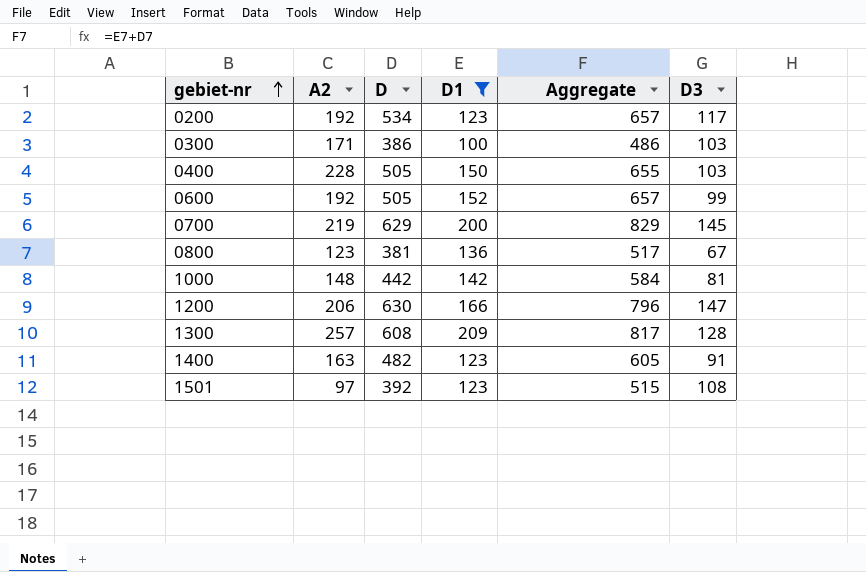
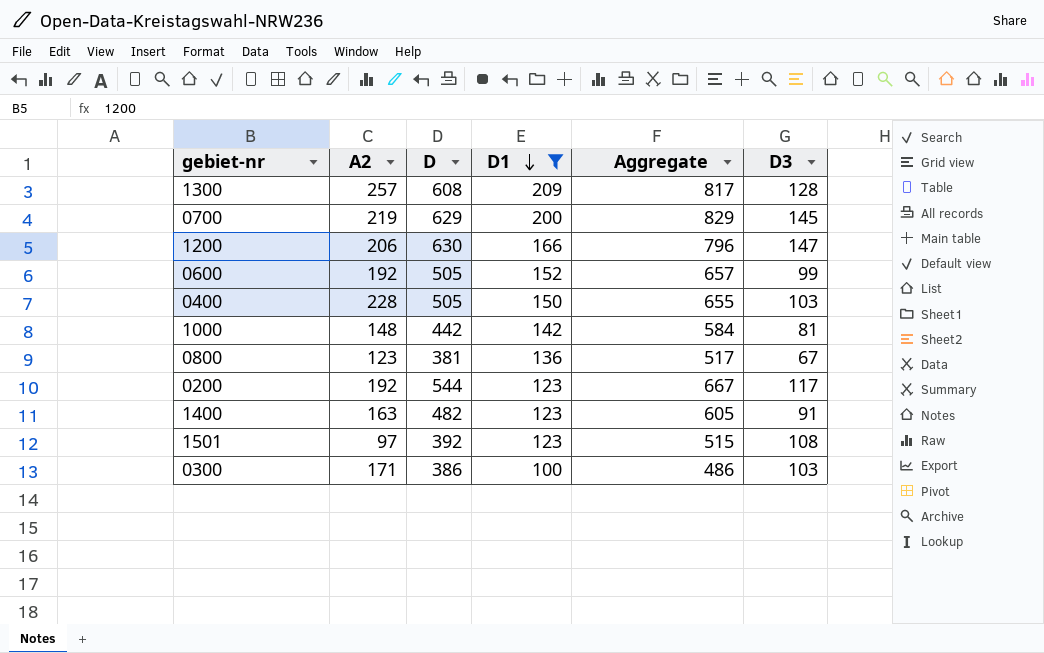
row order: gebiet-nr ascending -> D1 descending
0200 | D: 534 -> 544
0200 | Aggregate: 657 -> 667

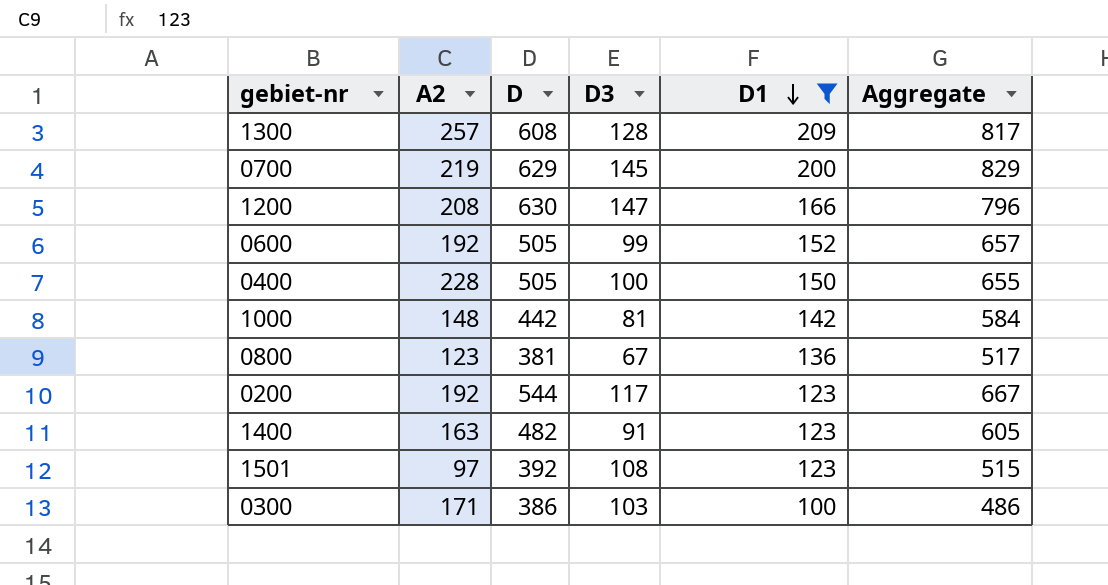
column D3 | position: 6 -> 4
1200 | A2: 206 -> 208
0400 | D3: 103 -> 100

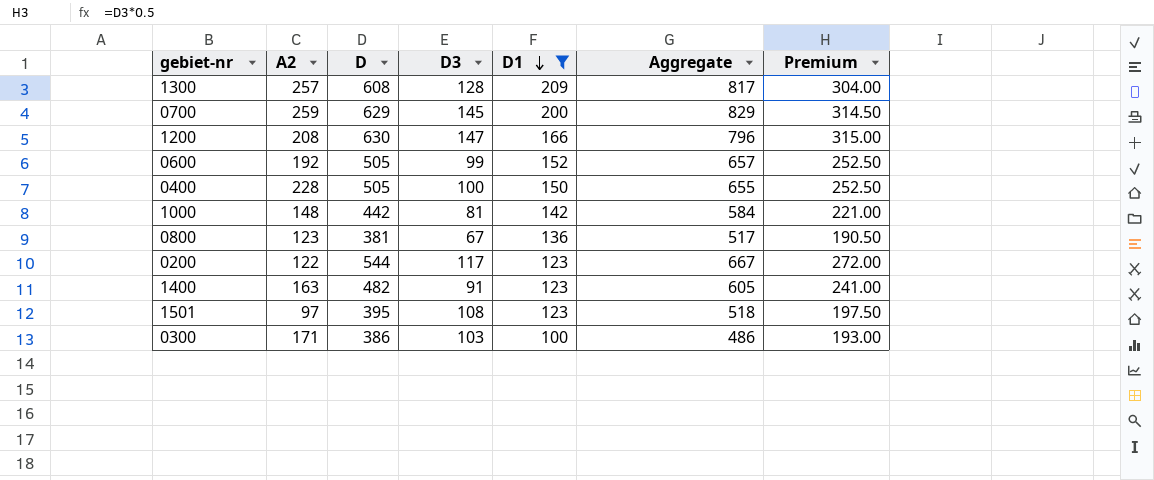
column Premium | formula: none -> [D] * 0.5
0700 | A2: 219 -> 259
0200 | A2: 192 -> 122
1501 | D: 392 -> 395
1501 | Aggregate: 515 -> 518

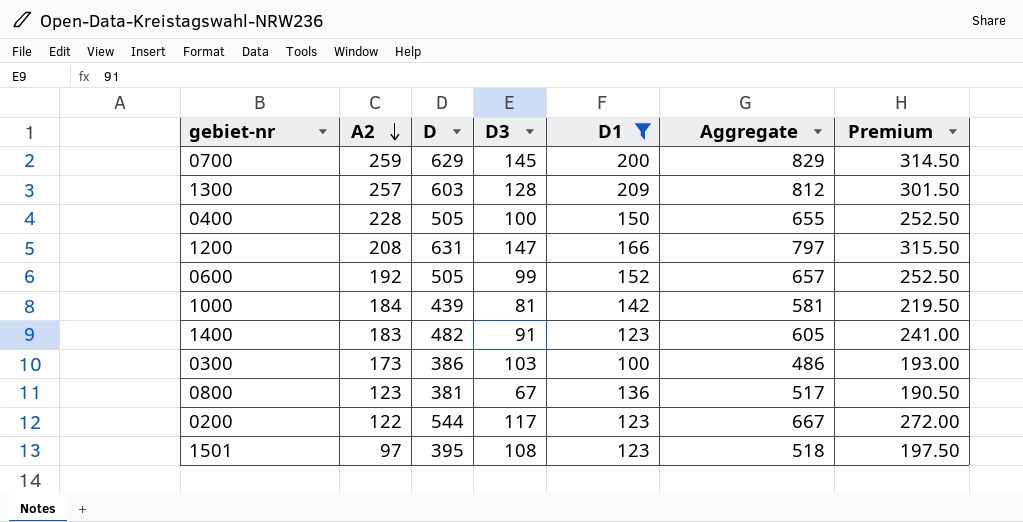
row order: D1 descending -> A2 descending
1300 | D: 608 -> 603
1300 | Aggregate: 817 -> 812
1300 | Premium: 304.00 -> 301.50
1200 | D: 630 -> 631
1200 | Aggregate: 796 -> 797
1200 | Premium: 315.00 -> 315.50
1000 | A2: 148 -> 184
1000 | D: 442 -> 439
1000 | Aggregate: 584 -> 581
1000 | Premium: 221.00 -> 219.50
1400 | A2: 163 -> 183
0300 | A2: 171 -> 173

